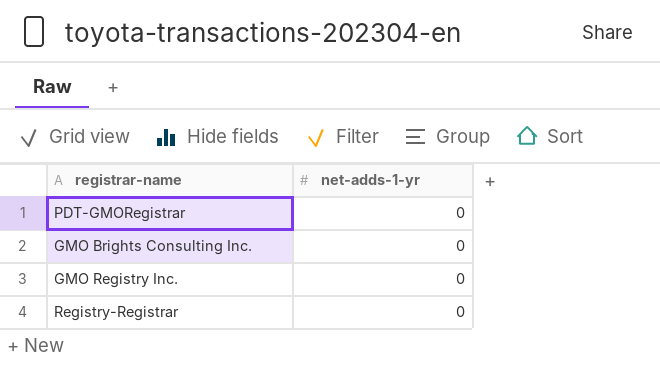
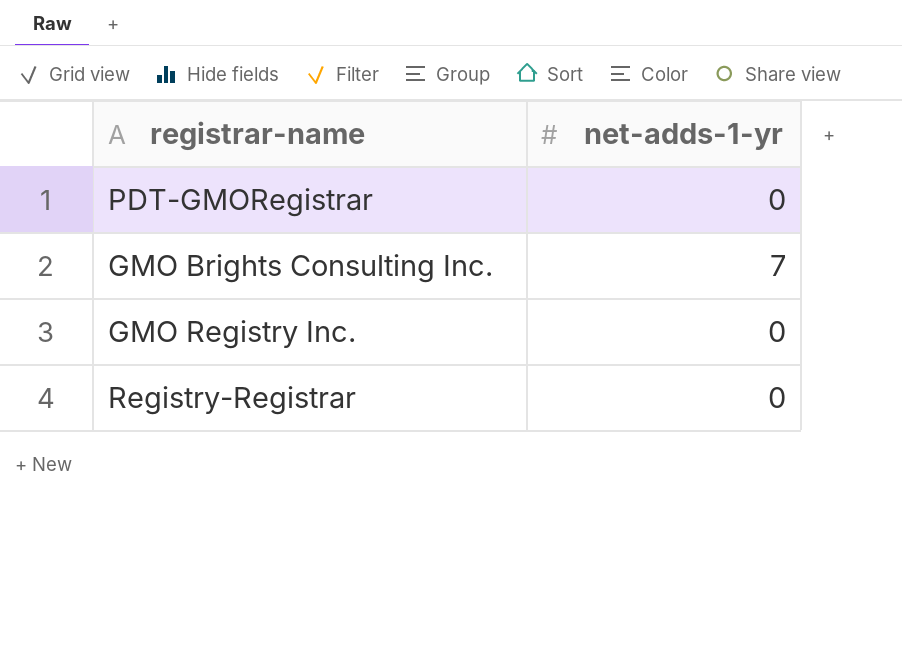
GMO Brights Consulting Inc. | net-adds-1-yr: 0 -> 7

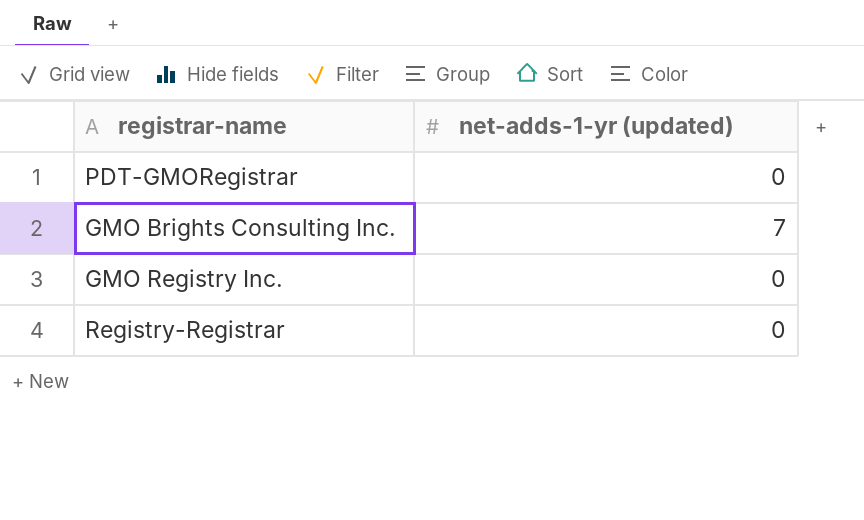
column name: net-adds-1-yr -> net-adds-1-yr (updated)

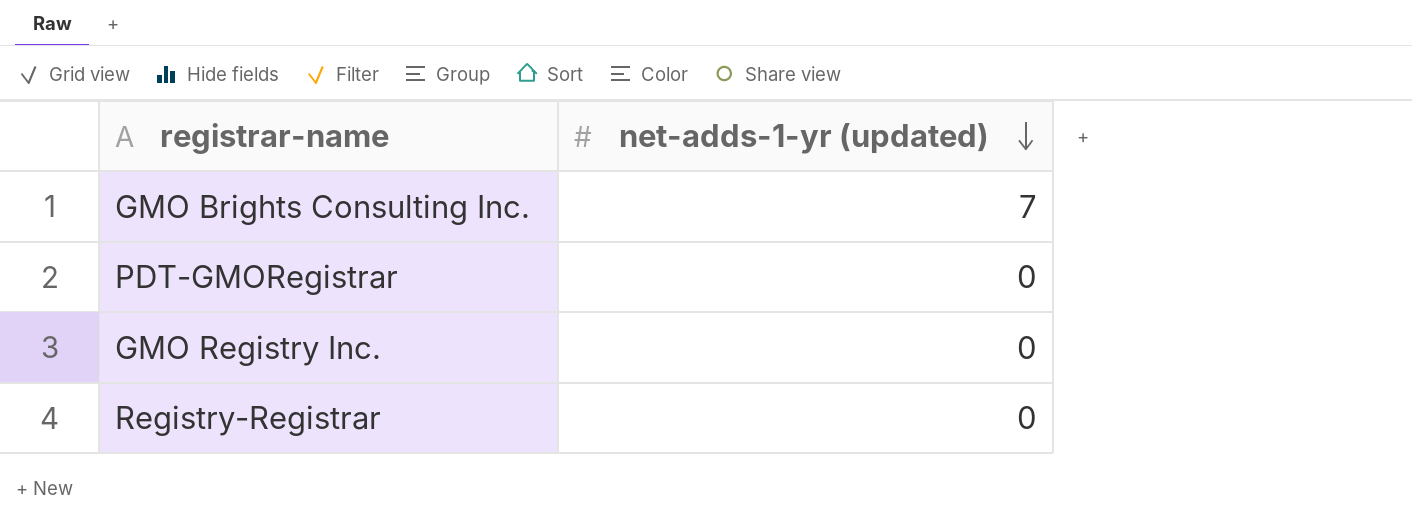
row order: none -> net-adds-1-yr (updated) descending

